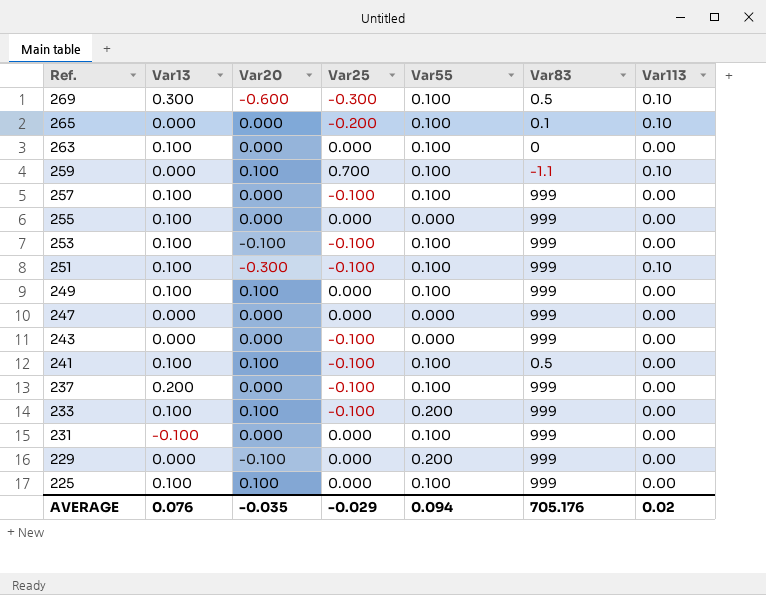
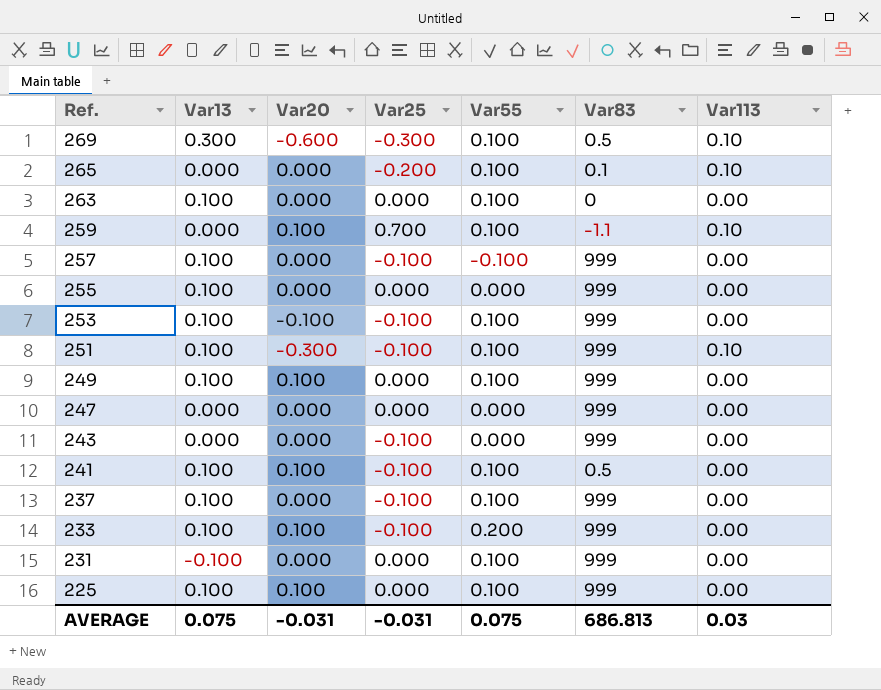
row 229: 0.000 | -0.100 | 0.000 | 0.200 | 999 | 0.00 -> none
257 | Var55: 0.100 -> -0.100
237 | Var13: 0.200 -> 0.100
AVERAGE | Var13: 0.076 -> 0.075
AVERAGE | Var20: -0.035 -> -0.031
AVERAGE | Var25: -0.029 -> -0.031
AVERAGE | Var55: 0.094 -> 0.075
AVERAGE | Var83: 705.176 -> 686.813
AVERAGE | Var113: 0.02 -> 0.03

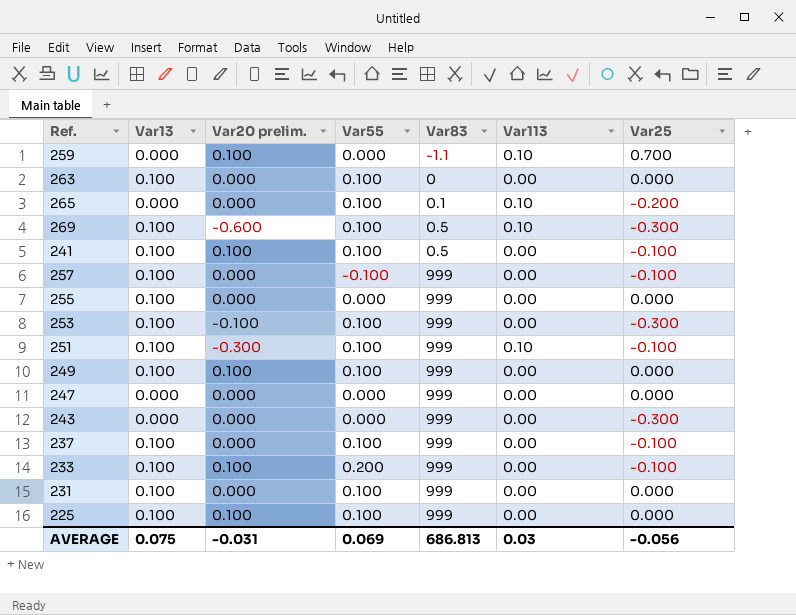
row order: Ref. descending -> Var83 ascending
column name: Var20 -> Var20 prelim.
column Var25 | position: 4 -> 7
259 | Var55: 0.100 -> 0.000
269 | Var13: 0.300 -> 0.100
253 | Var25: -0.100 -> -0.300
243 | Var25: -0.100 -> -0.300
231 | Var13: -0.100 -> 0.100
AVERAGE | Var55: 0.075 -> 0.069
AVERAGE | Var25: -0.031 -> -0.056

